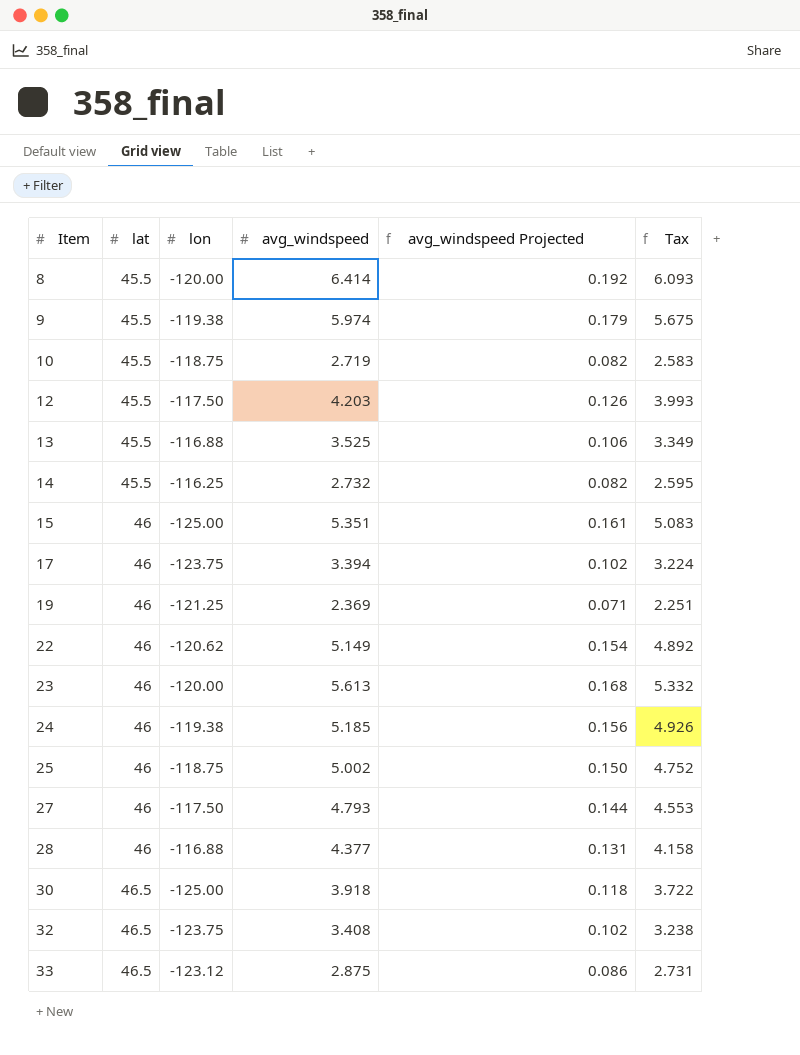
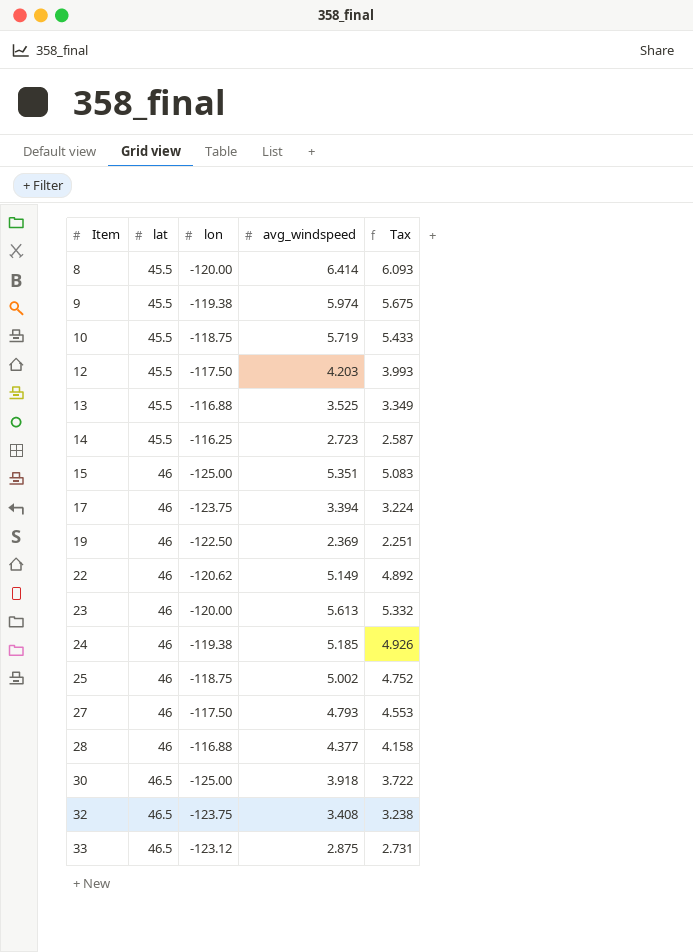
column avg_windspeed Projected | formula: [avg_windspeed] * 0.03 -> none
10 | avg_windspeed: 2.719 -> 5.719
10 | Tax: 2.583 -> 5.433
14 | avg_windspeed: 2.732 -> 2.723
14 | Tax: 2.595 -> 2.587
19 | lon: -121.25 -> -122.50

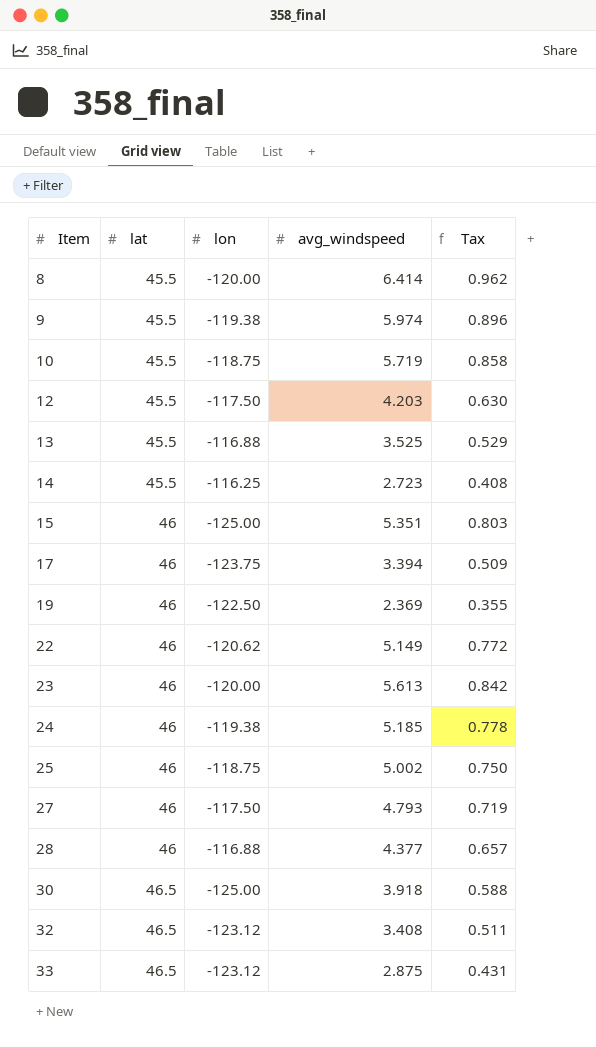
column Tax | formula: [avg_windspeed] * 0.95 -> [avg_windspeed] * 0.15
32 | lon: -123.75 -> -123.12

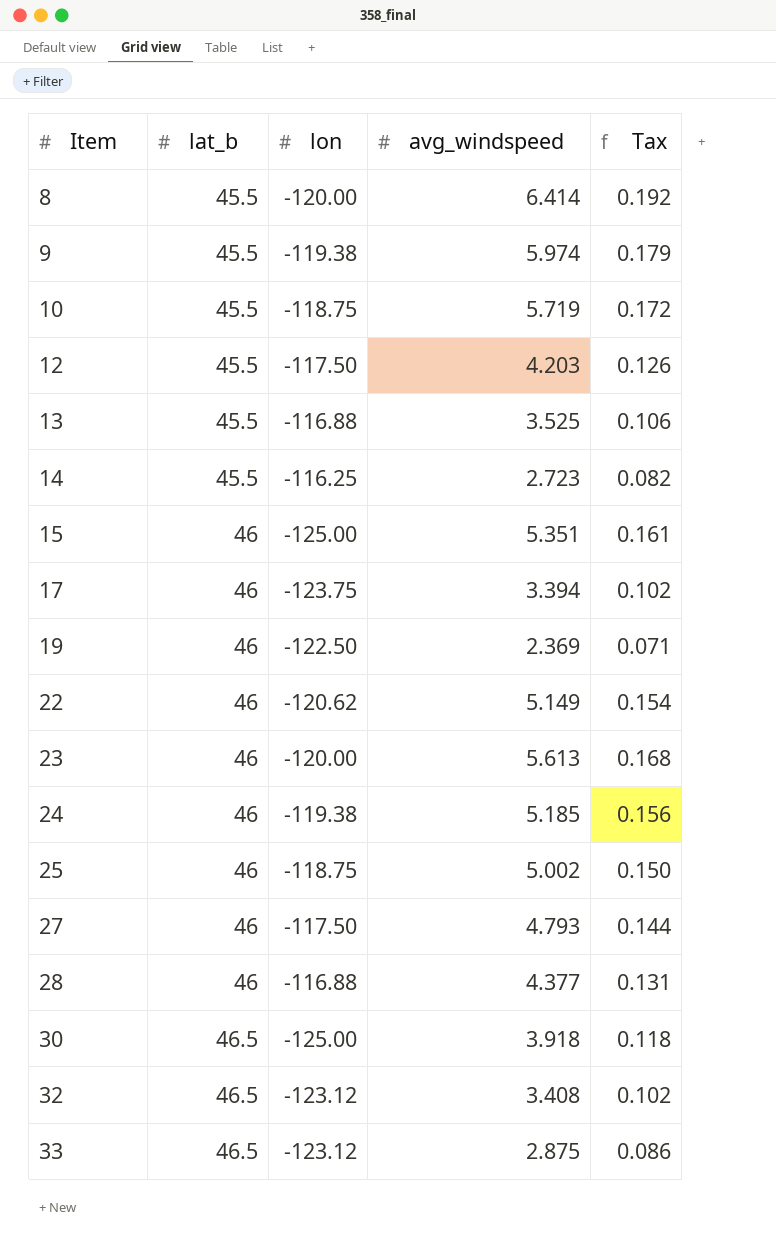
column name: lat -> lat_b
column Tax | formula: [avg_windspeed] * 0.15 -> [avg_windspeed] * 0.03

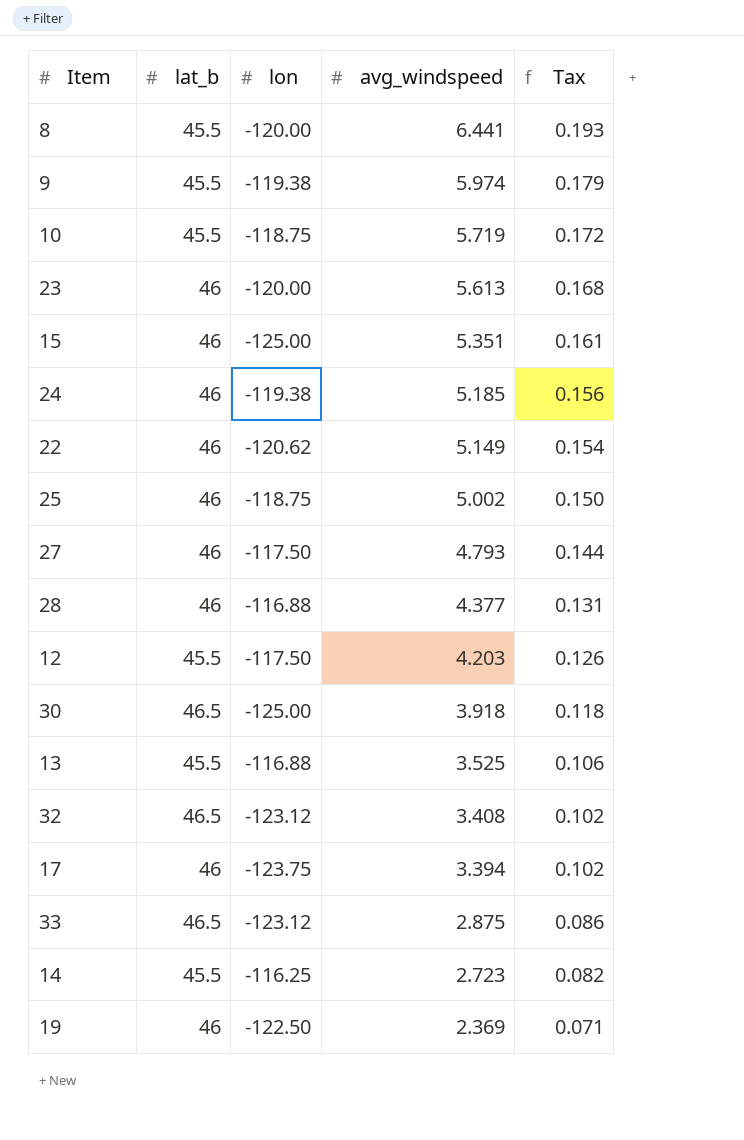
row order: Item ascending -> avg_windspeed descending
8 | avg_windspeed: 6.414 -> 6.441
8 | Tax: 0.192 -> 0.193

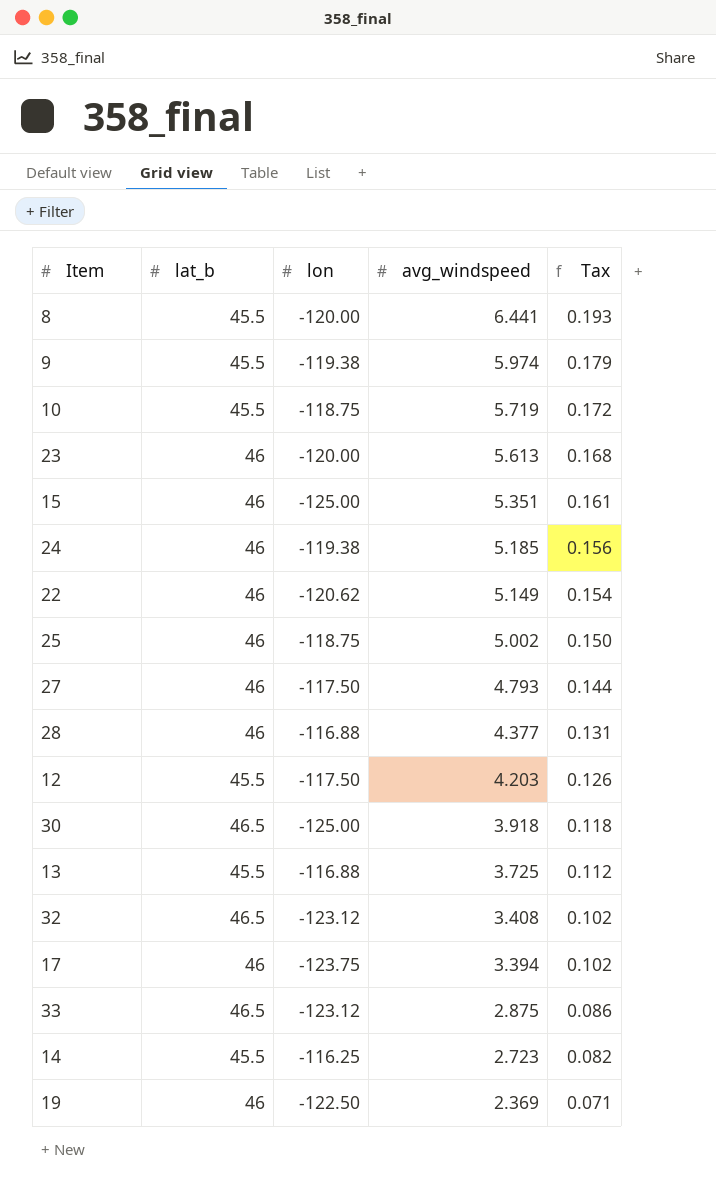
13 | avg_windspeed: 3.525 -> 3.725
13 | Tax: 0.106 -> 0.112

